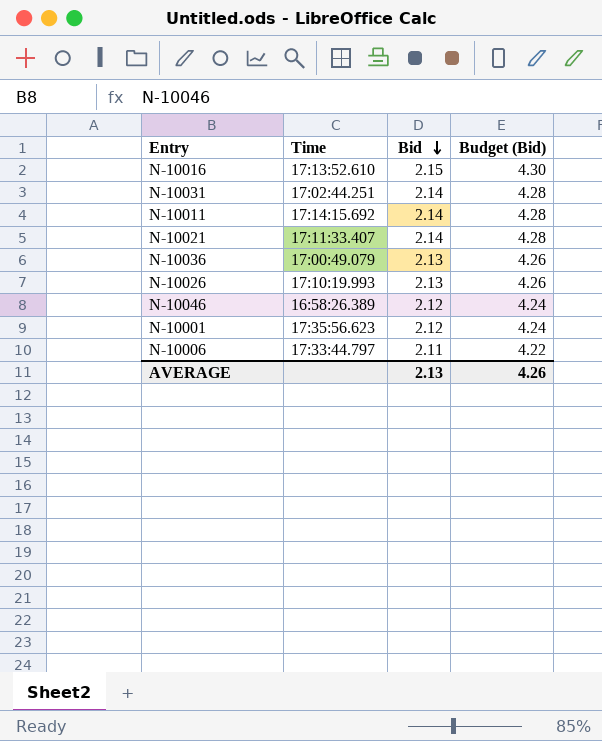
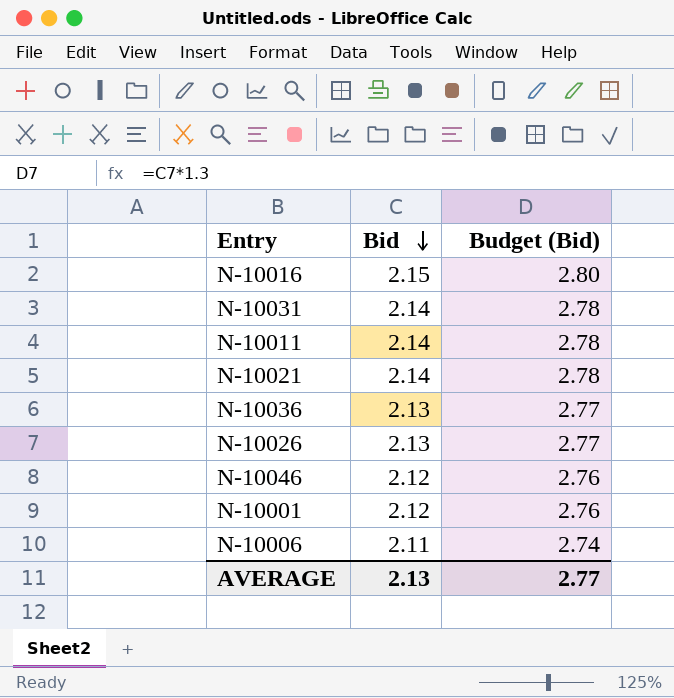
column Time | position: 2 -> none
column Budget (Bid) | formula: [Bid] * 2 -> [Bid] * 1.3
AVERAGE | Budget (Bid): 4.26 -> 2.77

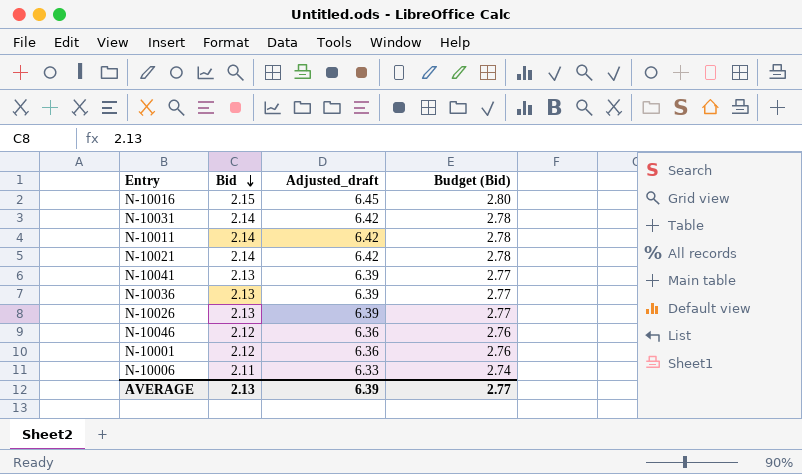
column Adjusted_draft | formula: none -> [Bid] * 3
row N-10041: none -> 2.13 | 6.39 | 2.77

